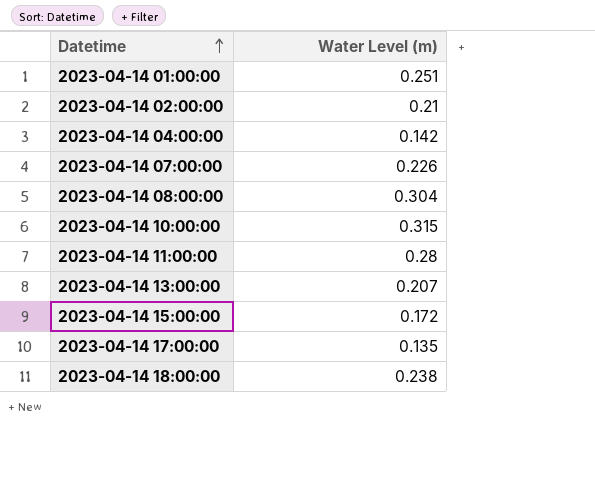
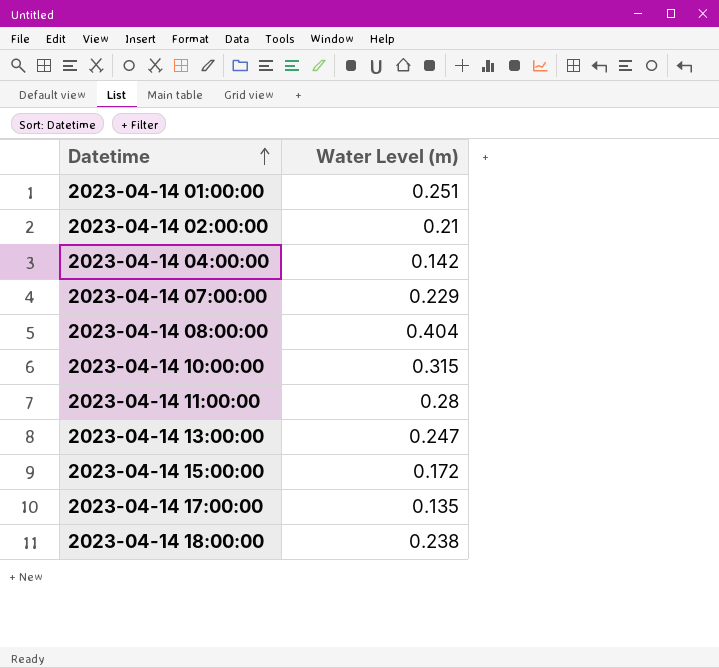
2023-04-14 07:00:00 | Water Level (m): 0.226 -> 0.229
2023-04-14 08:00:00 | Water Level (m): 0.304 -> 0.404
2023-04-14 13:00:00 | Water Level (m): 0.207 -> 0.247

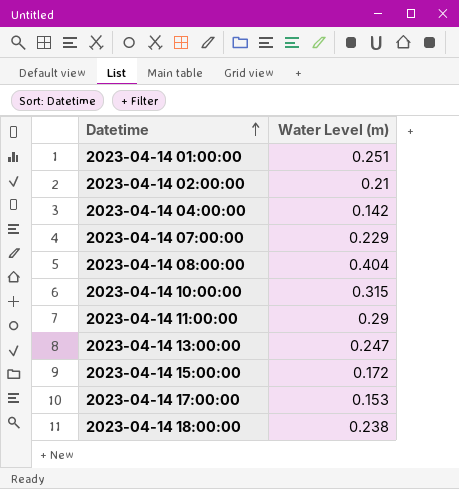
2023-04-14 11:00:00 | Water Level (m): 0.28 -> 0.29
2023-04-14 17:00:00 | Water Level (m): 0.135 -> 0.153

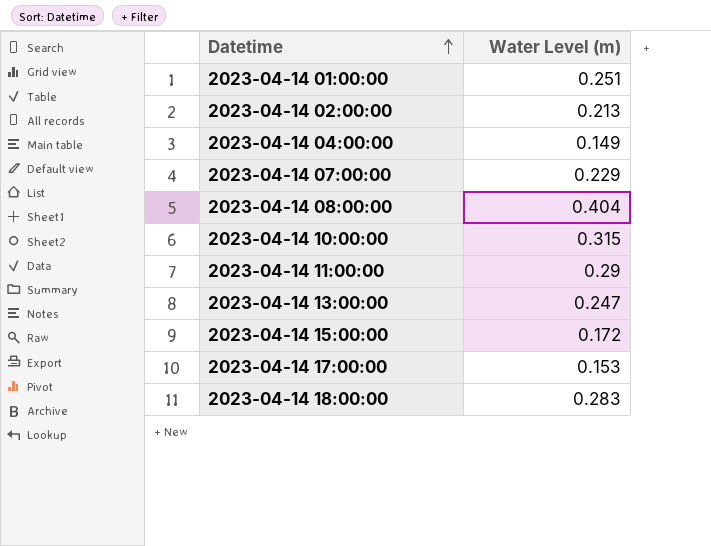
2023-04-14 02:00:00 | Water Level (m): 0.21 -> 0.213
2023-04-14 04:00:00 | Water Level (m): 0.142 -> 0.149
2023-04-14 18:00:00 | Water Level (m): 0.238 -> 0.283

